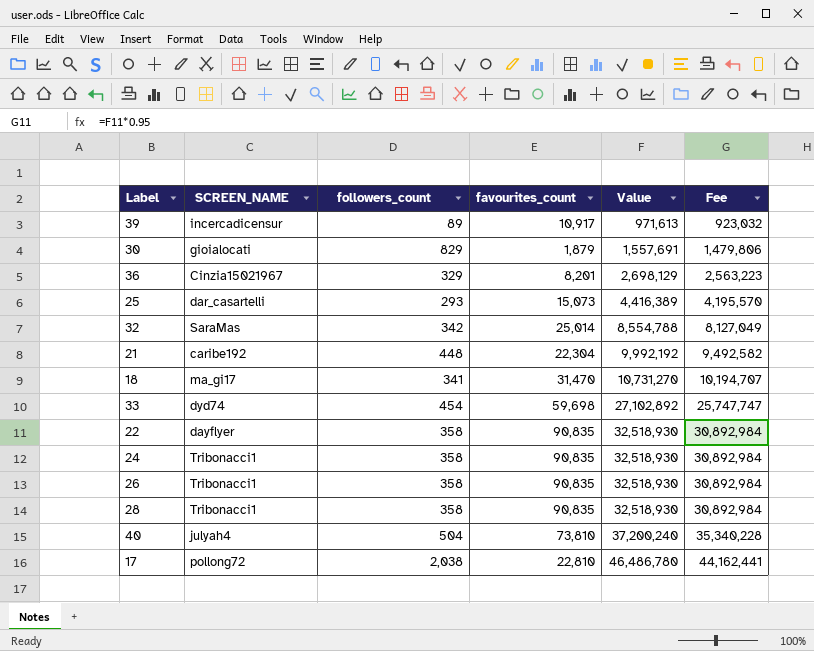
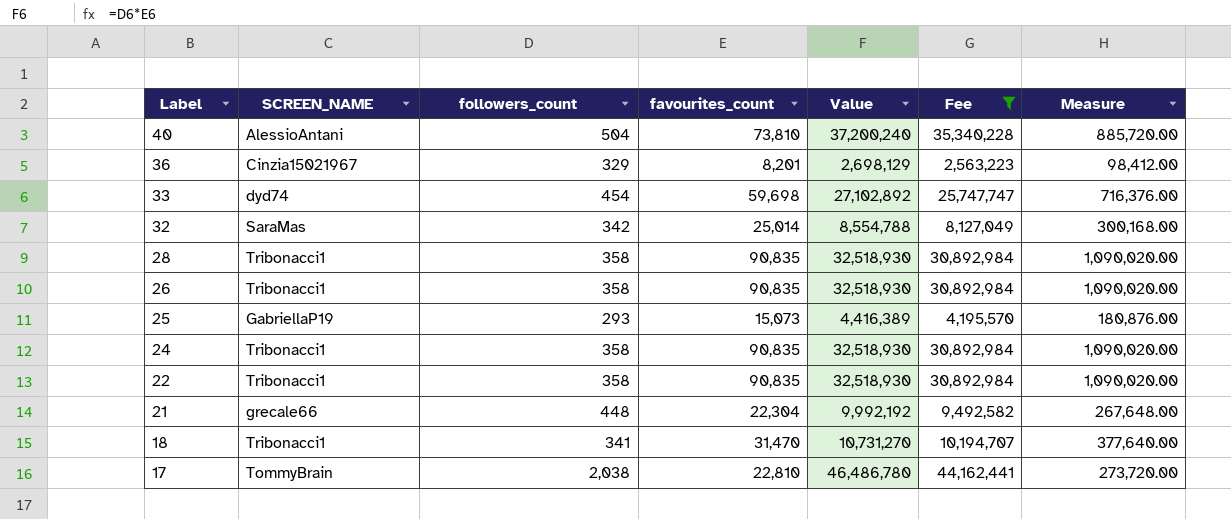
filter: none -> Fee >= 2,563,223
row order: Value ascending -> Label descending
column Measure | formula: none -> [favourites_count] * 12
40 | SCREEN_NAME: julyah4 -> AlessioAntani
25 | SCREEN_NAME: dar_casartelli -> GabriellaP19
22 | SCREEN_NAME: dayflyer -> Tribonacci1
21 | SCREEN_NAME: caribe192 -> grecale66
18 | SCREEN_NAME: ma_gi17 -> Tribonacci1
17 | SCREEN_NAME: pollong72 -> TommyBrain

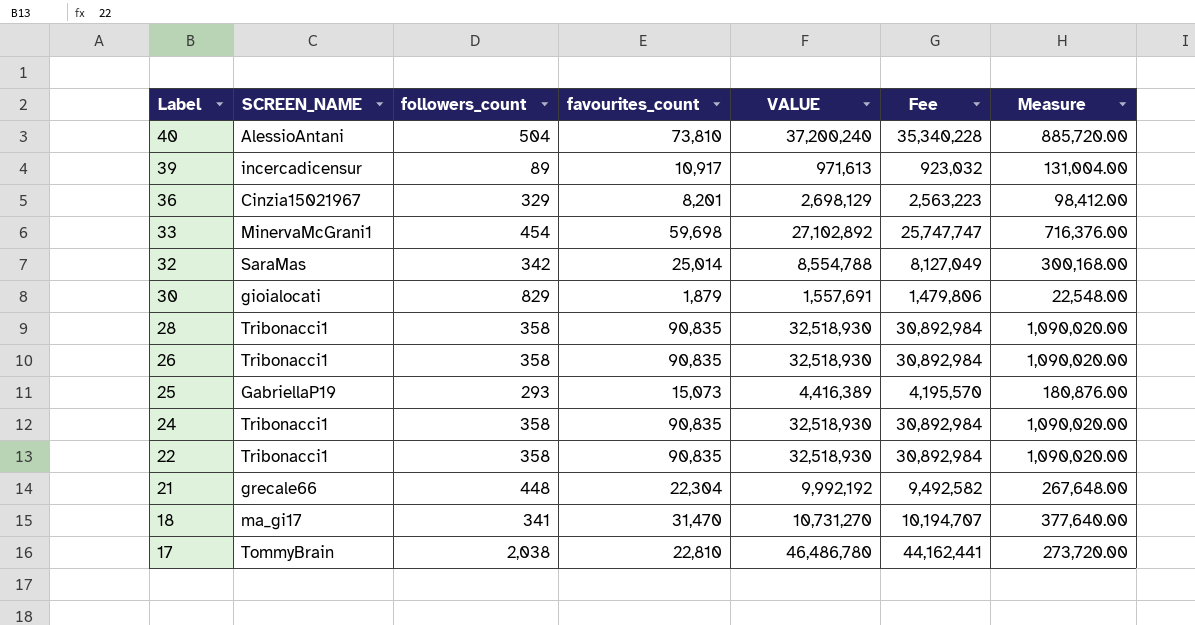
filter: Fee >= 2,563,223 -> none
column name: Value -> VALUE
33 | SCREEN_NAME: dyd74 -> MinervaMcGrani1
18 | SCREEN_NAME: Tribonacci1 -> ma_gi17

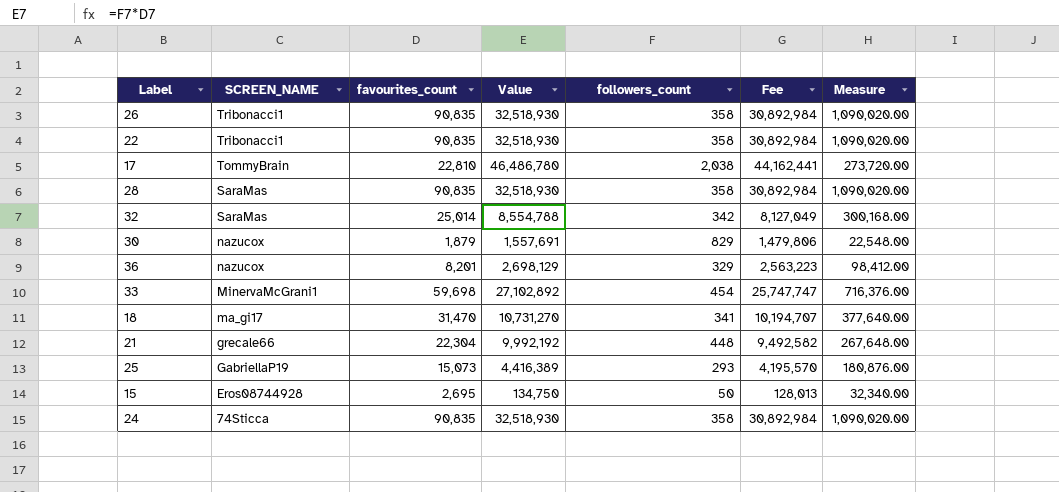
row order: Label descending -> SCREEN_NAME descending
column name: VALUE -> Value
column followers_count | position: 3 -> 5
row 40: AlessioAntani | 504 | 73,810 | 37,200,240 | 35,340,228 | 885,720.00 -> none
row 39: incercadicensur | 89 | 10,917 | 971,613 | 923,032 | 131,004.00 -> none
28 | SCREEN_NAME: Tribonacci1 -> SaraMas
30 | SCREEN_NAME: gioialocati -> nazucox
36 | SCREEN_NAME: Cinzia15021967 -> nazucox
row 15: none -> Eros08744928 | 2,695 | 134,750 | 50 | 128,013 | 32,340.00
24 | SCREEN_NAME: Tribonacci1 -> 74Sticca

